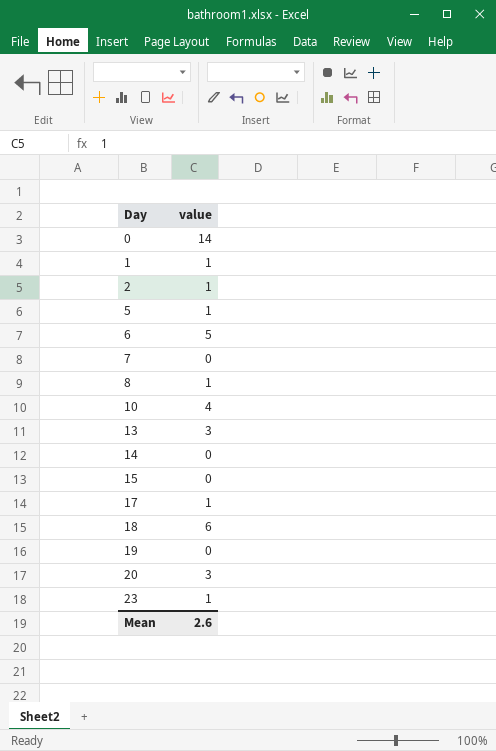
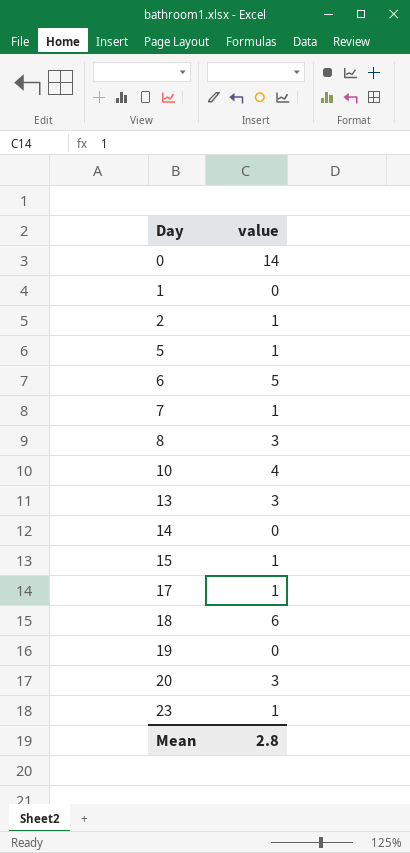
1 | value: 1 -> 0
7 | value: 0 -> 1
8 | value: 1 -> 3
15 | value: 0 -> 1
Mean | value: 2.6 -> 2.8

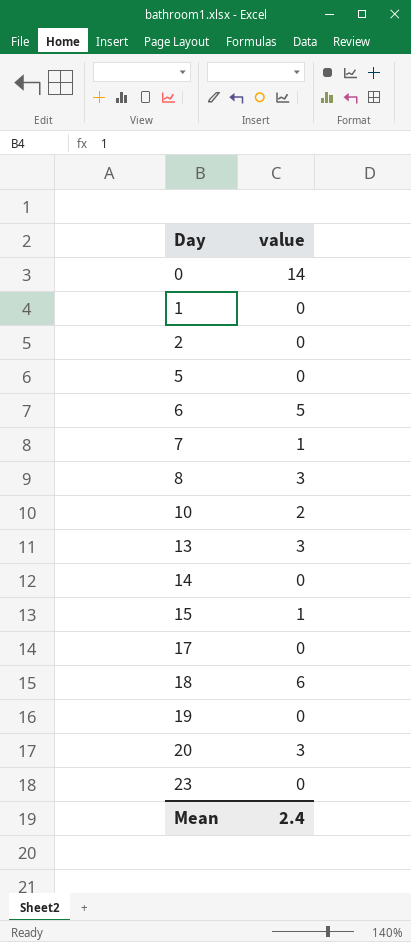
2 | value: 1 -> 0
5 | value: 1 -> 0
10 | value: 4 -> 2
17 | value: 1 -> 0
23 | value: 1 -> 0
Mean | value: 2.8 -> 2.4

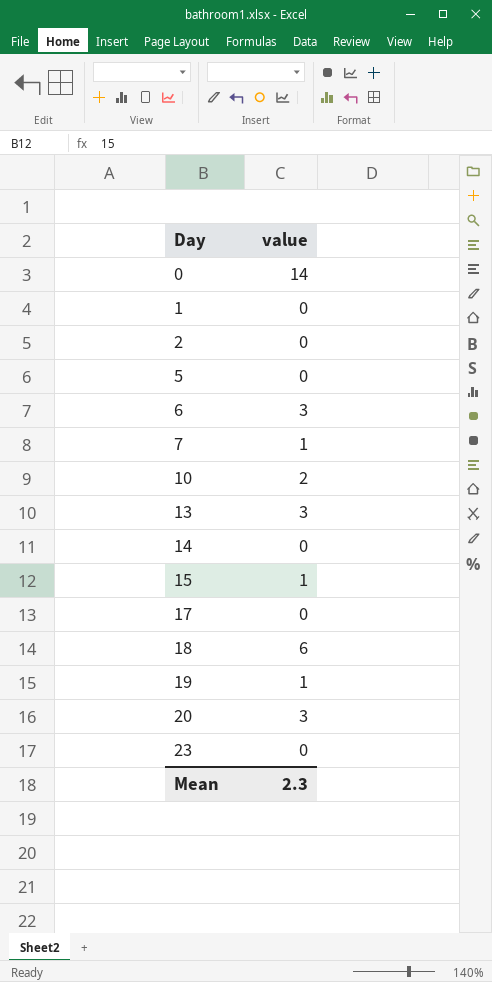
row 8: 3 -> none
6 | value: 5 -> 3
19 | value: 0 -> 1
Mean | value: 2.4 -> 2.3

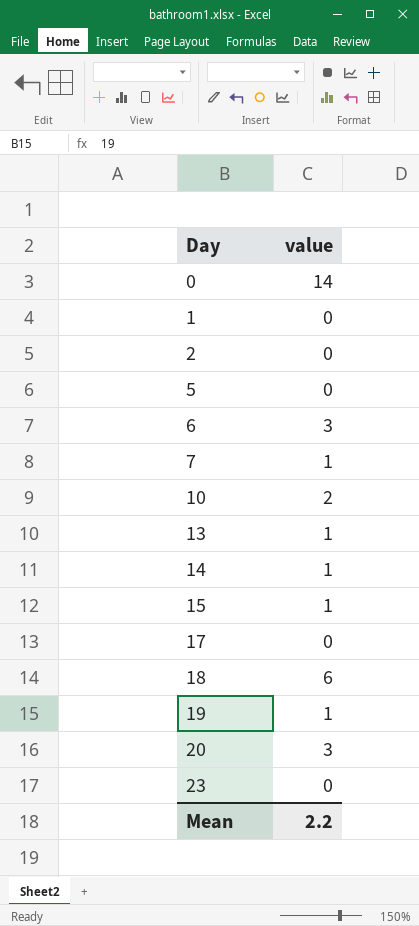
13 | value: 3 -> 1
14 | value: 0 -> 1
Mean | value: 2.3 -> 2.2

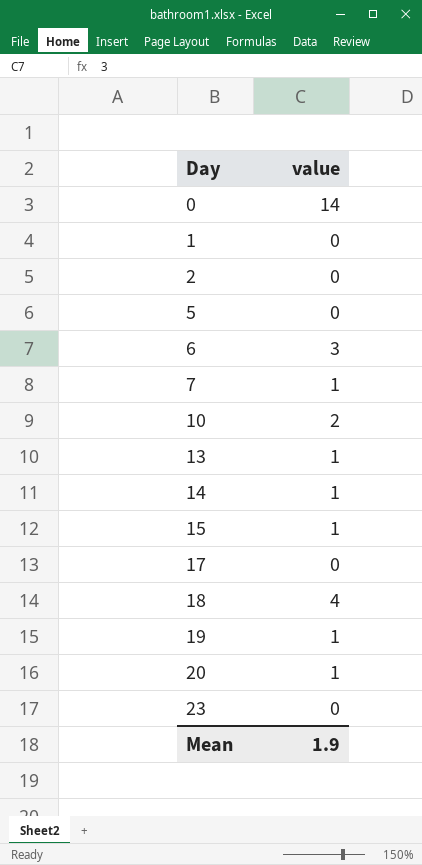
18 | value: 6 -> 4
20 | value: 3 -> 1
Mean | value: 2.2 -> 1.9

